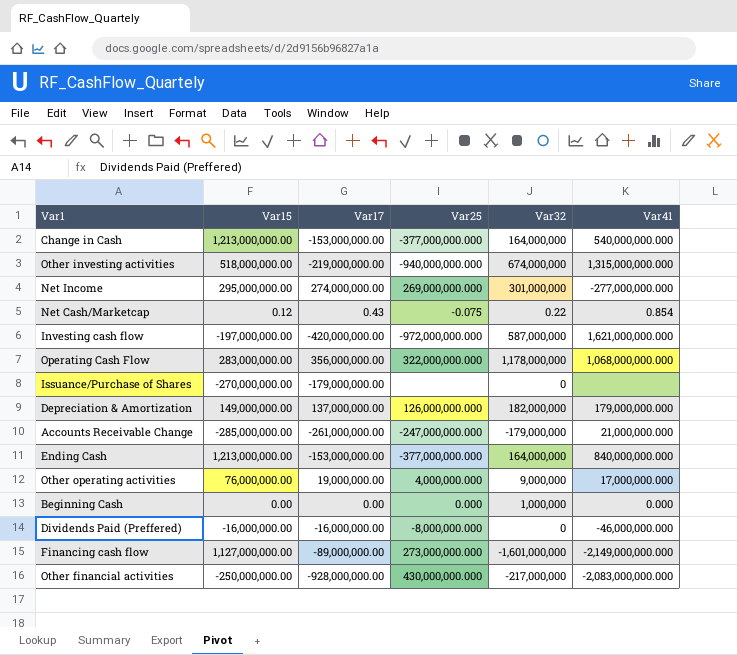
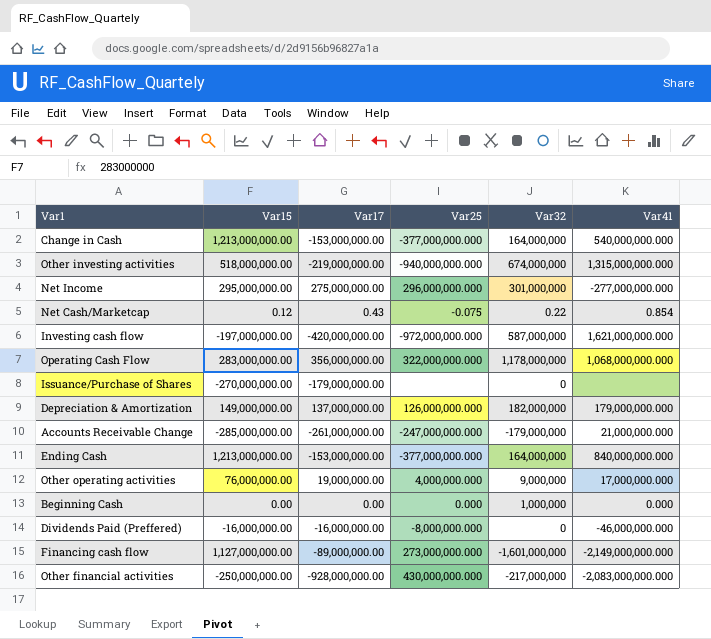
Net Income | Var17: 274,000,000.00 -> 275,000,000.00
Net Income | Var25: 269,000,000.000 -> 296,000,000.000

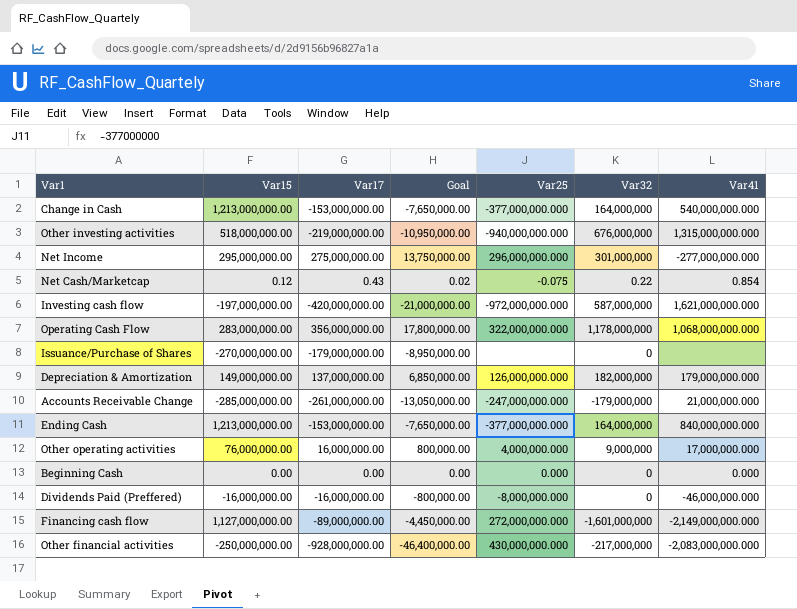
column Goal | formula: none -> [Var17] * 0.05
Other investing activities | Var32: 674,000,000 -> 676,000,000
Other operating activities | Var17: 19,000,000.00 -> 16,000,000.00
Beginning Cash | Var32: 1,000,000 -> 0
Financing cash flow | Var25: 273,000,000.000 -> 272,000,000.000

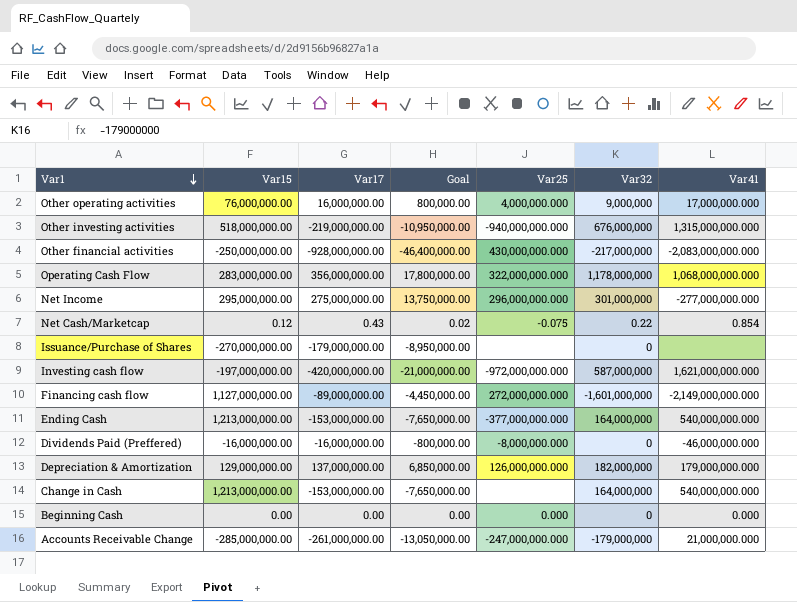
row order: none -> Var1 descending
Ending Cash | Var41: 840,000,000.000 -> 540,000,000.000
Depreciation & Amortization | Var15: 149,000,000.00 -> 129,000,000.00
Change in Cash | Var25: -377,000,000.000 -> none

